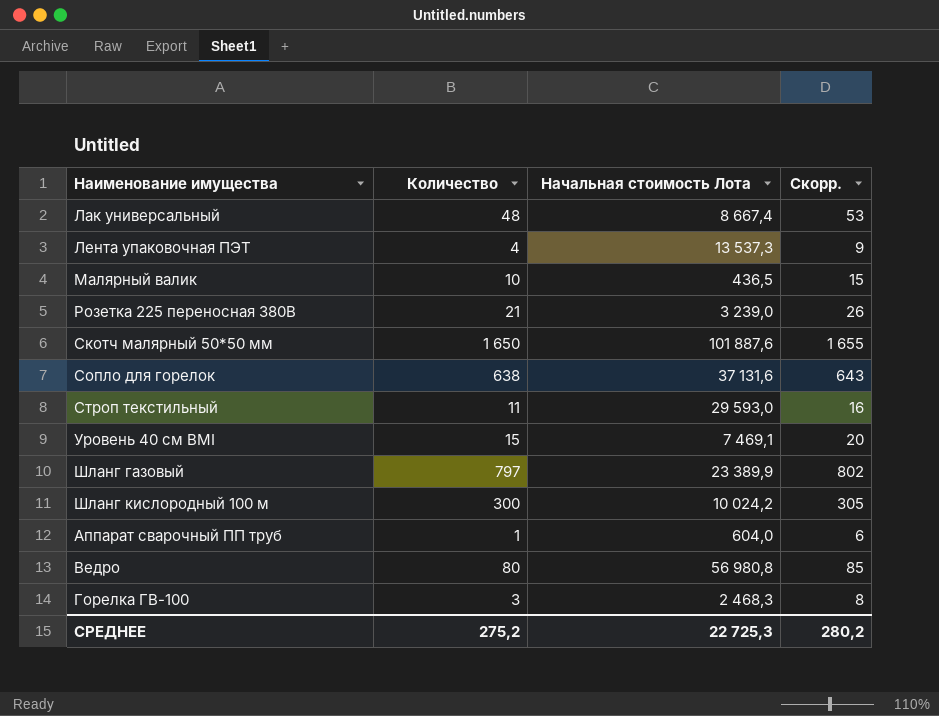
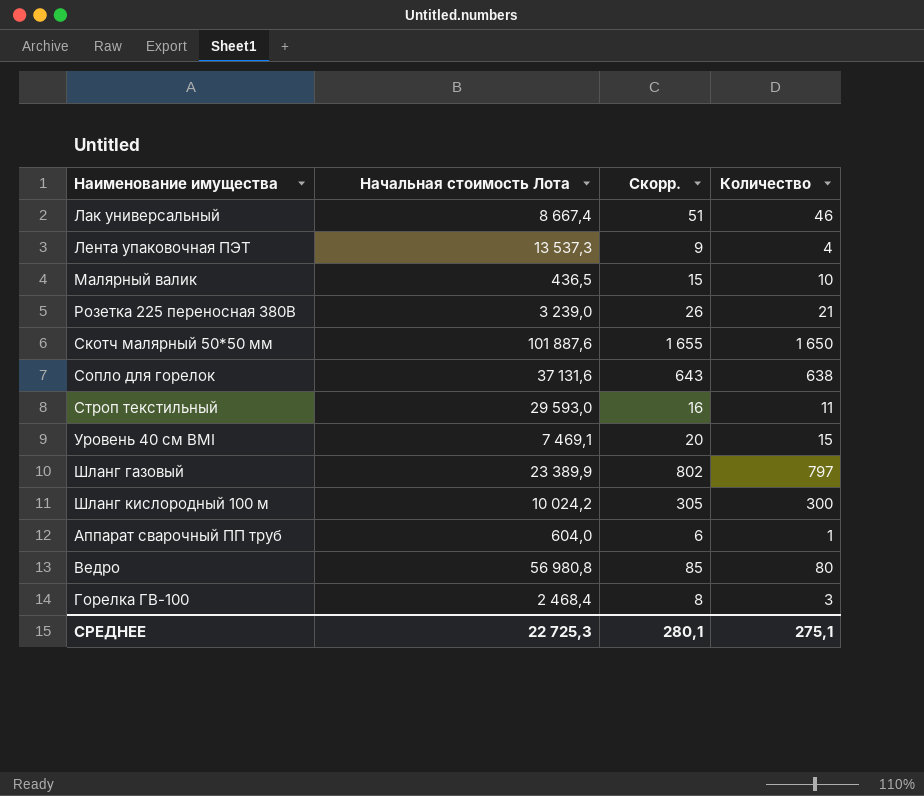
column Количество | position: 2 -> 4
Лак универсальный | Скорр.: 53 -> 51
Лак универсальный | Количество: 48 -> 46
Горелка ГВ-100 | Начальная стоимость Лота: 2 468,3 -> 2 468,4
СРЕДНЕЕ | Скорр.: 280,2 -> 280,1
СРЕДНЕЕ | Количество: 275,2 -> 275,1

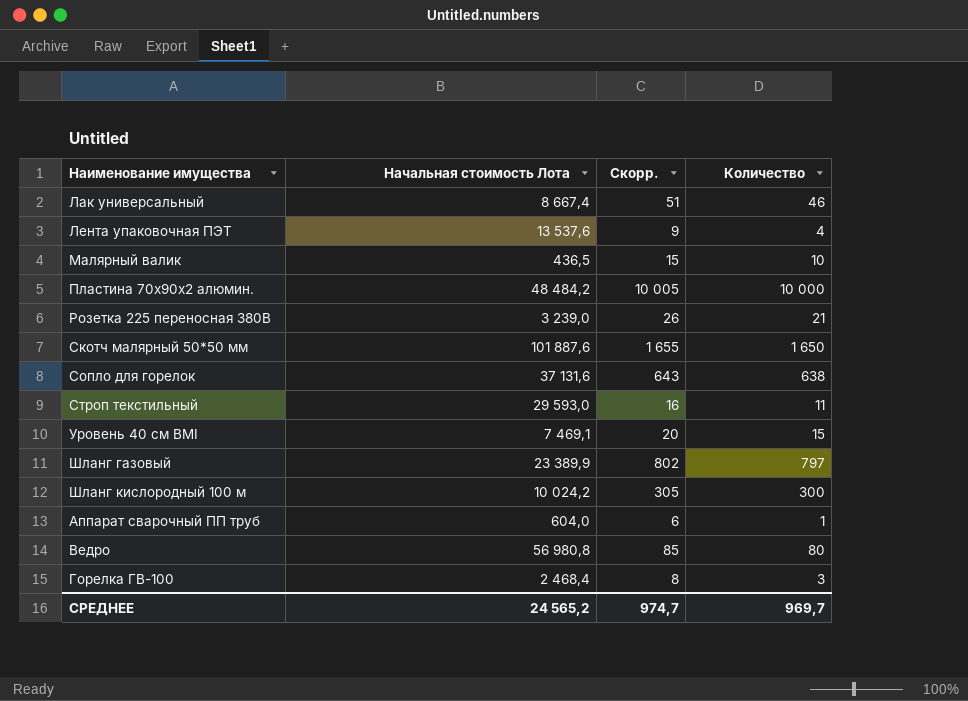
Лента упаковочная ПЭТ | Начальная стоимость Лота: 13 537,3 -> 13 537,6
row Пластина 70х90х2 алюмин.: none -> 48 484,2 | 10 005 | 10 000
СРЕДНЕЕ | Начальная стоимость Лота: 22 725,3 -> 24 565,2
СРЕДНЕЕ | Скорр.: 280,1 -> 974,7
СРЕДНЕЕ | Количество: 275,1 -> 969,7

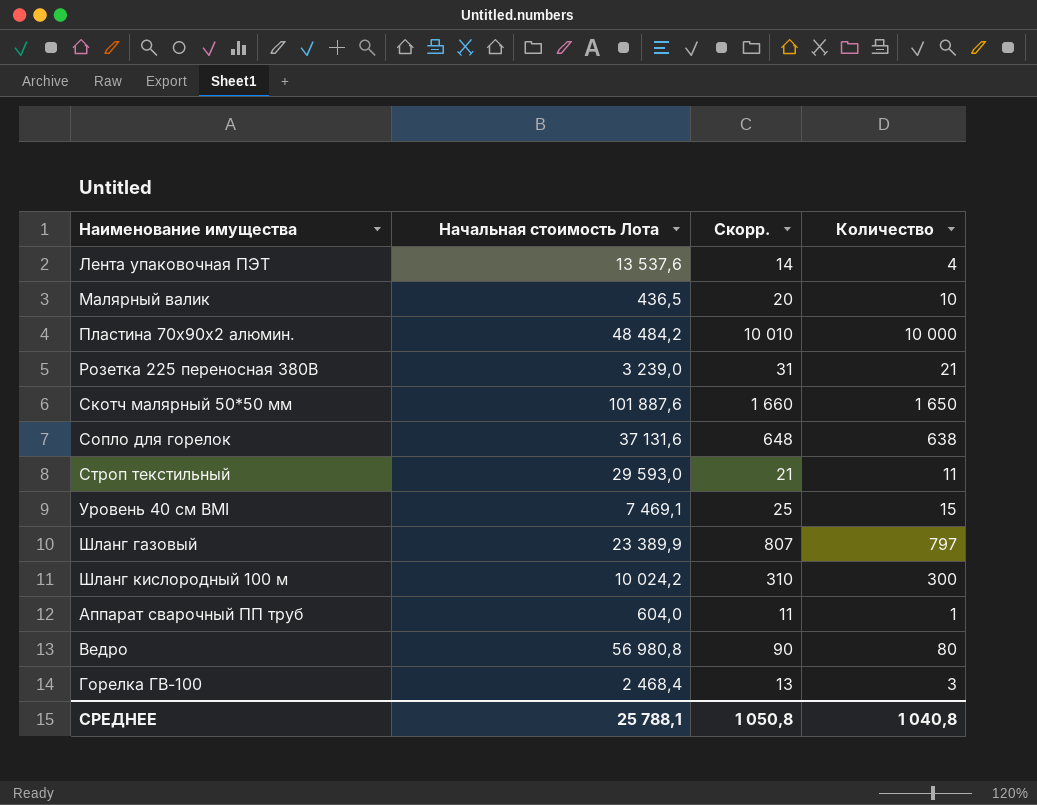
column Скорр. | formula: [Количество] + 5 -> [Количество] + 10
row Лак универсальный: 8 667,4 | 51 | 46 -> none
СРЕДНЕЕ | Начальная стоимость Лота: 24 565,2 -> 25 788,1
СРЕДНЕЕ | Скорр.: 974,7 -> 1 050,8
СРЕДНЕЕ | Количество: 969,7 -> 1 040,8

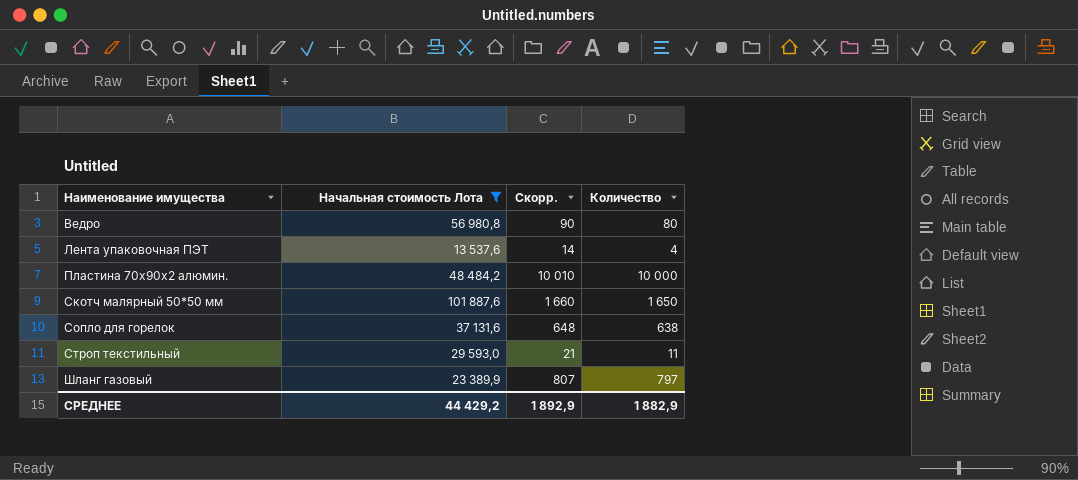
filter: none -> Начальная стоимость Лота >= 13 537,6
row order: none -> Наименование имущества ascending
СРЕДНЕЕ | Начальная стоимость Лота: 25 788,1 -> 44 429,2
СРЕДНЕЕ | Скорр.: 1 050,8 -> 1 892,9
СРЕДНЕЕ | Количество: 1 040,8 -> 1 882,9

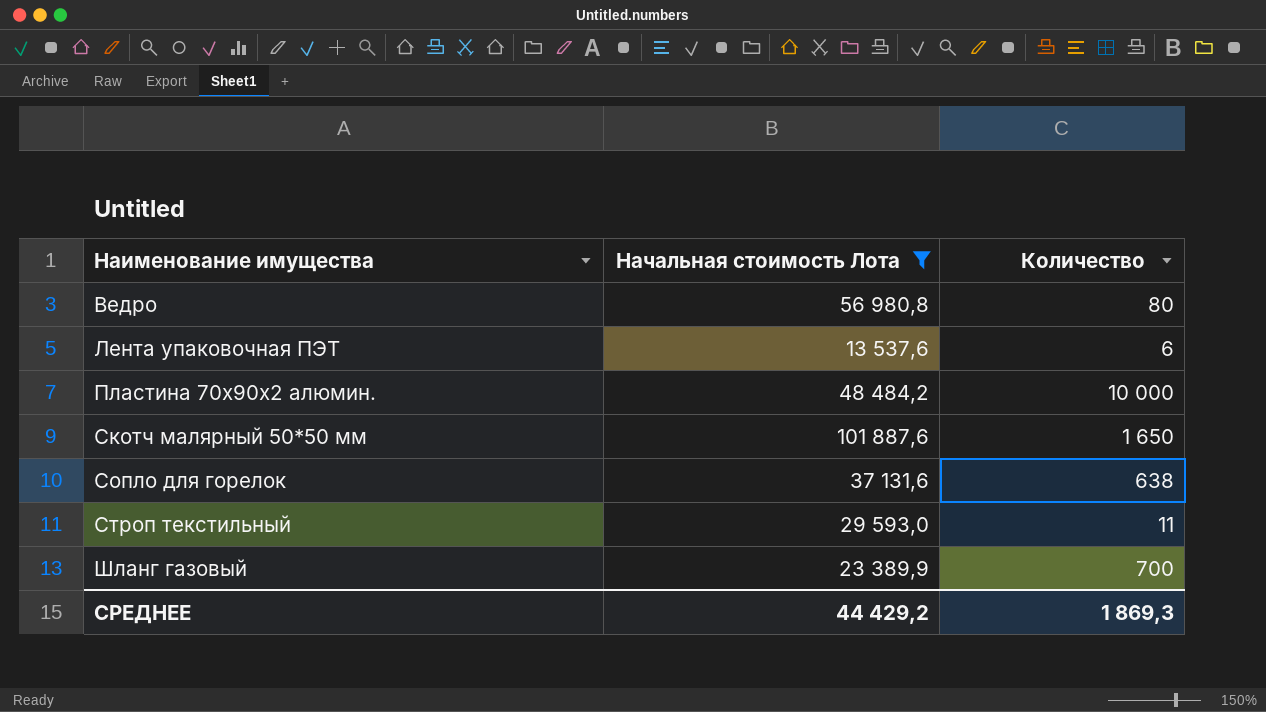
column Скорр. | formula: [Количество] + 10 -> none
Лента упаковочная ПЭТ | Количество: 4 -> 6
Шланг газовый | Количество: 797 -> 700
СРЕДНЕЕ | Количество: 1 882,9 -> 1 869,3

